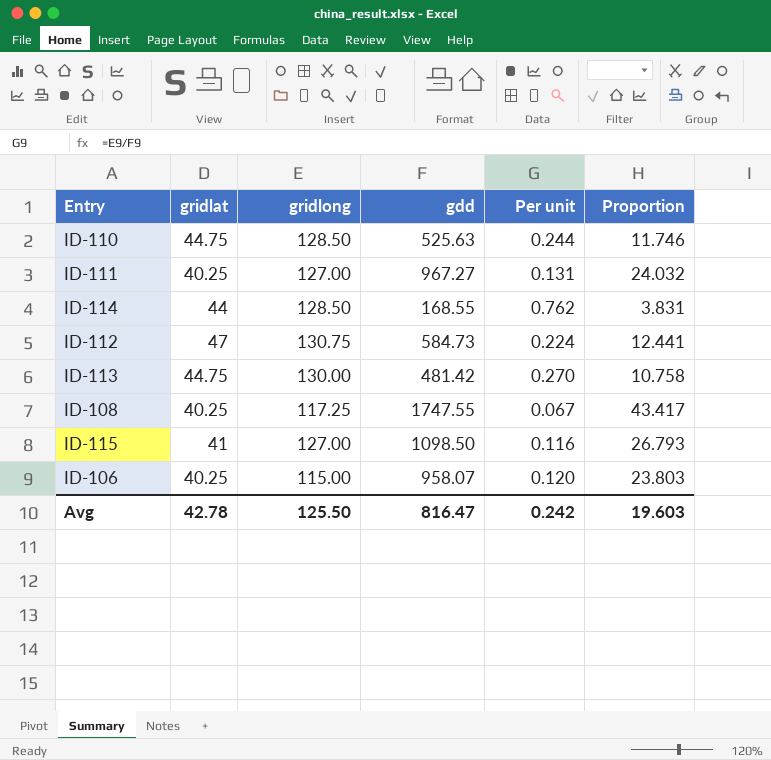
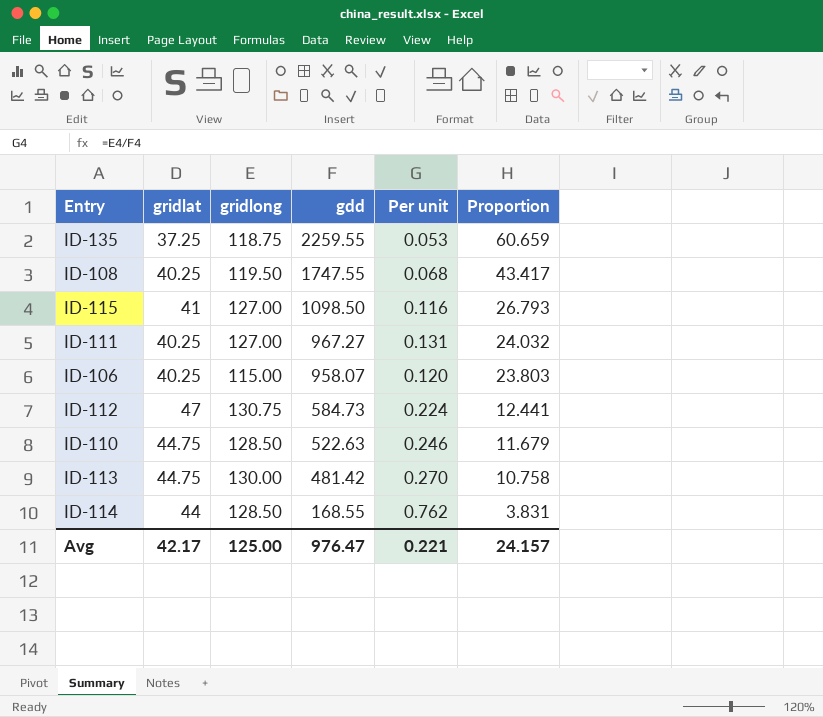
row order: none -> gdd descending
row ID-135: none -> 37.25 | 118.75 | 2259.55 | 0.053 | 60.659
ID-108 | gridlong: 117.25 -> 119.50
ID-108 | Per unit: 0.067 -> 0.068
ID-110 | gdd: 525.63 -> 522.63
ID-110 | Per unit: 0.244 -> 0.246
ID-110 | Proportion: 11.746 -> 11.679
Avg | gridlat: 42.78 -> 42.17
Avg | gridlong: 125.50 -> 125.00
Avg | gdd: 816.47 -> 976.47
Avg | Per unit: 0.242 -> 0.221
Avg | Proportion: 19.603 -> 24.157

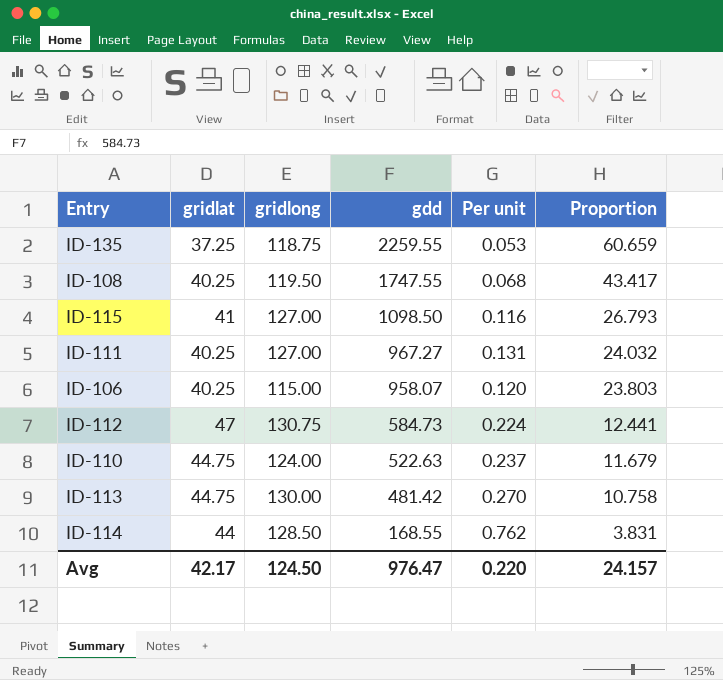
ID-110 | gridlong: 128.50 -> 124.00
ID-110 | Per unit: 0.246 -> 0.237
Avg | gridlong: 125.00 -> 124.50
Avg | Per unit: 0.221 -> 0.220

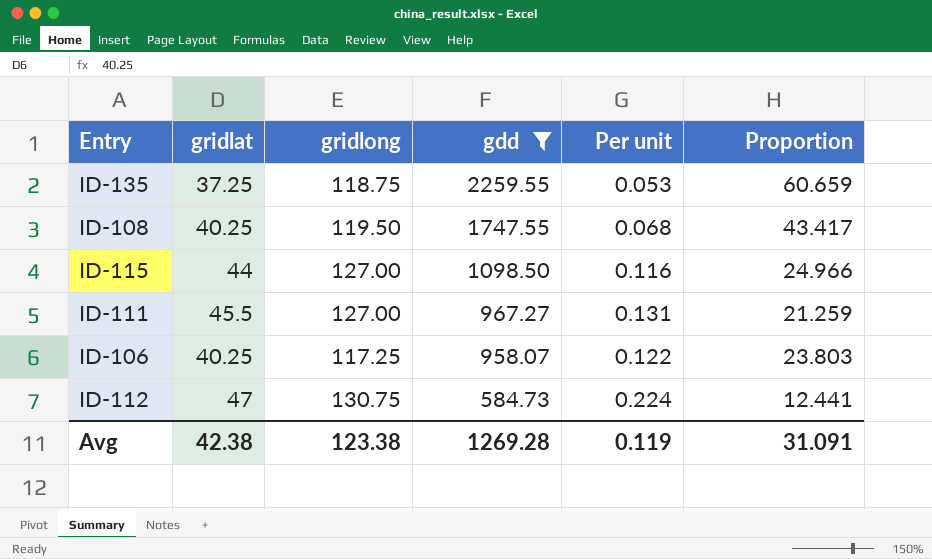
filter: none -> gdd >= 584.73
ID-115 | gridlat: 41 -> 44
ID-115 | Proportion: 26.793 -> 24.966
ID-111 | gridlat: 40.25 -> 45.5
ID-111 | Proportion: 24.032 -> 21.259
ID-106 | gridlong: 115.00 -> 117.25
ID-106 | Per unit: 0.120 -> 0.122
Avg | gridlat: 42.17 -> 42.38
Avg | gridlong: 124.50 -> 123.38
Avg | gdd: 976.47 -> 1269.28
Avg | Per unit: 0.220 -> 0.119
Avg | Proportion: 24.157 -> 31.091

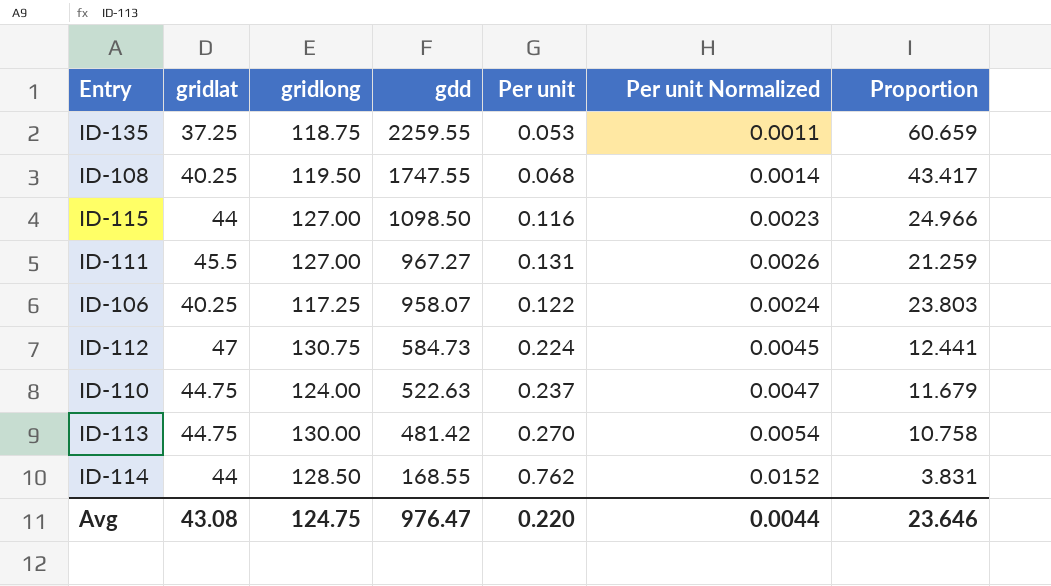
filter: gdd >= 584.73 -> none
column Per unit Normalized | formula: none -> [Per unit] * 0.02
Avg | gridlat: 42.38 -> 43.08
Avg | gridlong: 123.38 -> 124.75
Avg | gdd: 1269.28 -> 976.47
Avg | Per unit: 0.119 -> 0.220
Avg | Proportion: 31.091 -> 23.646

